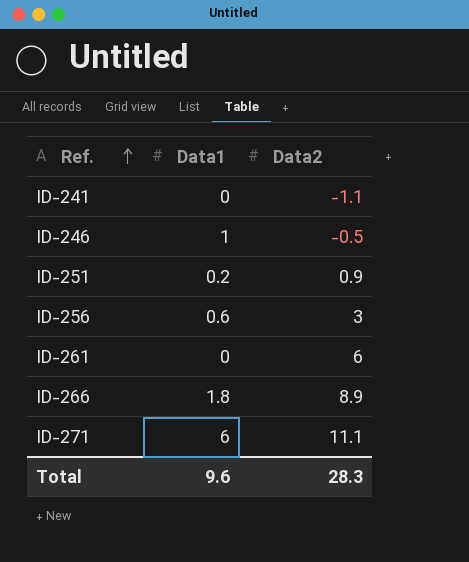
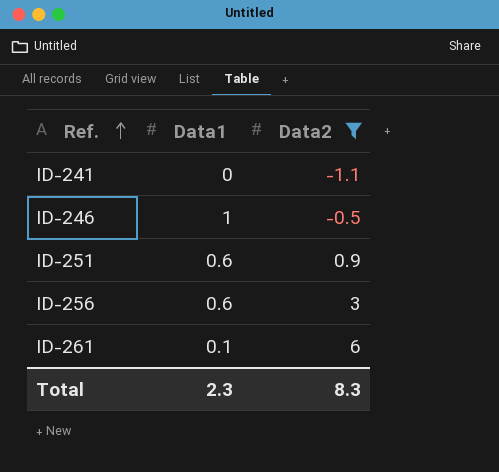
filter: none -> Data2 <= 6
ID-251 | Data1: 0.2 -> 0.6
ID-261 | Data1: 0 -> 0.1
Total | Data1: 9.6 -> 2.3
Total | Data2: 28.3 -> 8.3

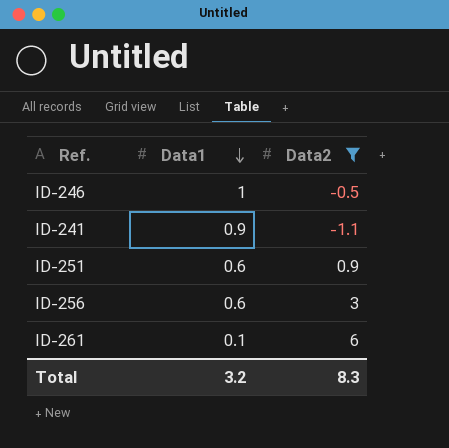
row order: Ref. ascending -> Data1 descending
ID-241 | Data1: 0 -> 0.9
Total | Data1: 2.3 -> 3.2

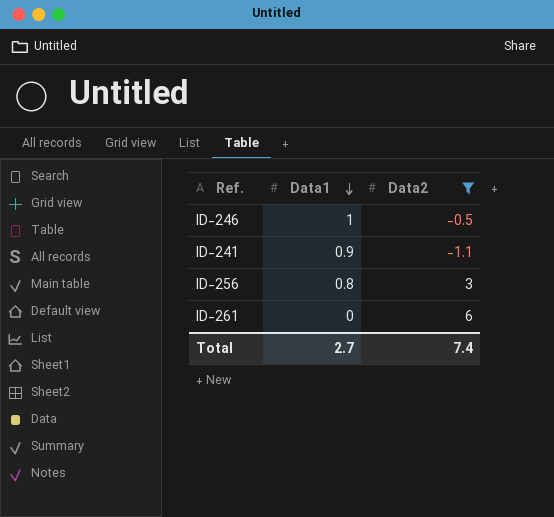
row ID-251: 0.6 | 0.9 -> none
ID-256 | Data1: 0.6 -> 0.8
ID-261 | Data1: 0.1 -> 0
Total | Data1: 3.2 -> 2.7
Total | Data2: 8.3 -> 7.4

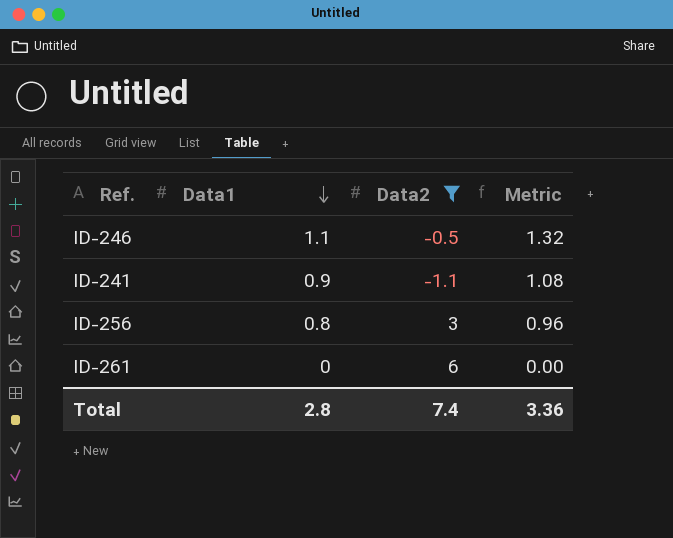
column Metric | formula: none -> [Data1] * 1.2
ID-246 | Data1: 1 -> 1.1
Total | Data1: 2.7 -> 2.8

